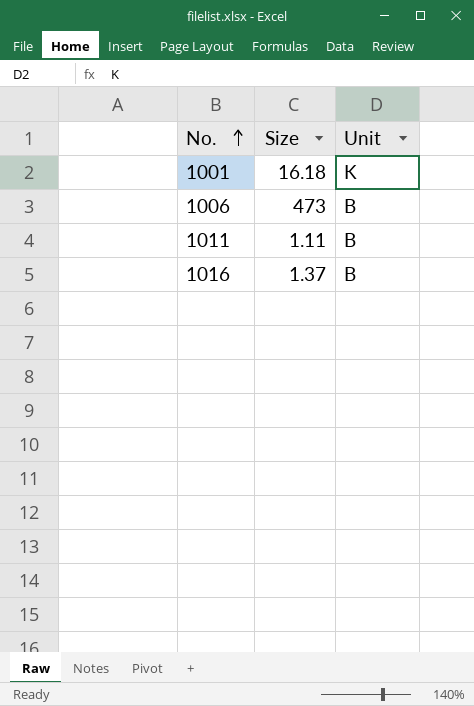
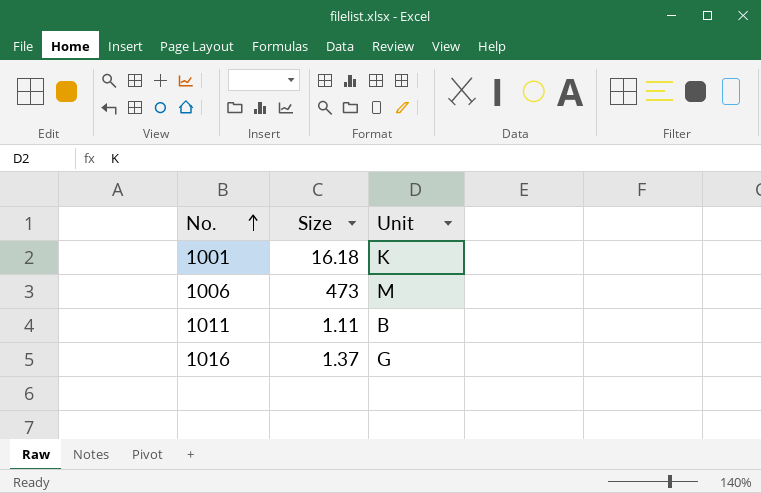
1006 | Unit: B -> M
1016 | Unit: B -> G

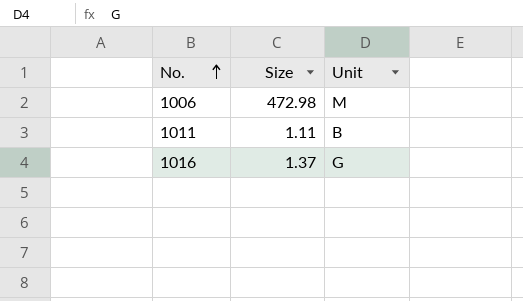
row 1001: 16.18 | K -> none
1006 | Size: 473 -> 472.98

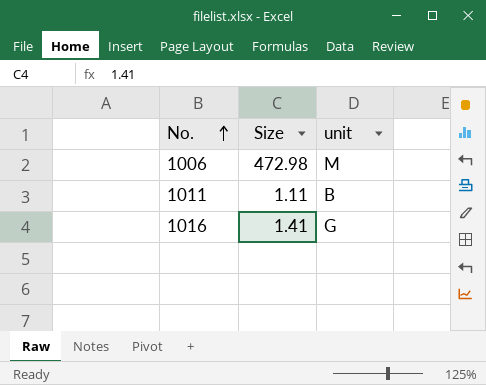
column name: Unit -> unit
1016 | Size: 1.37 -> 1.41

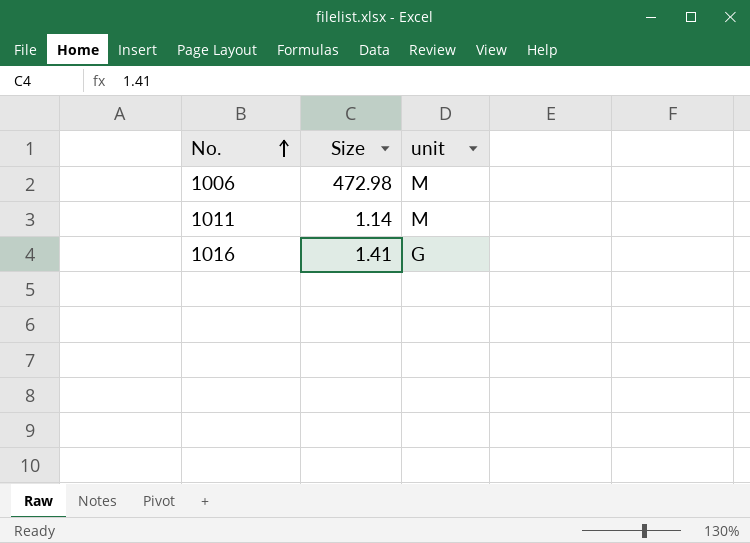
1011 | Size: 1.11 -> 1.14
1011 | unit: B -> M

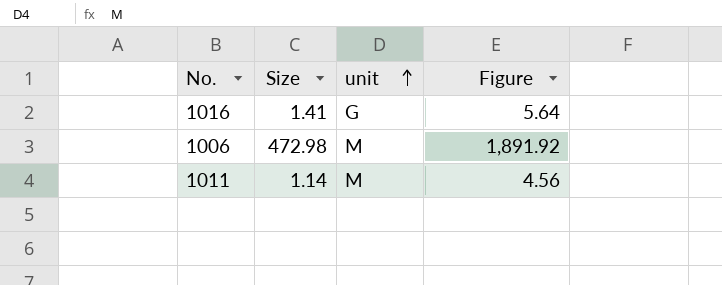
row order: No. ascending -> unit ascending
column Figure | formula: none -> [Size] * 4

